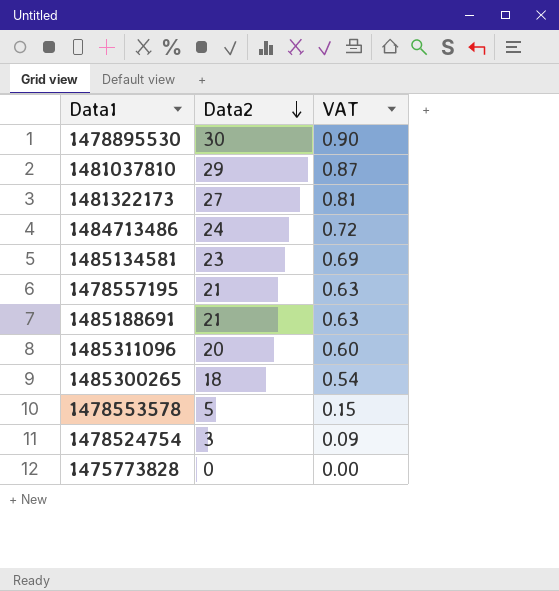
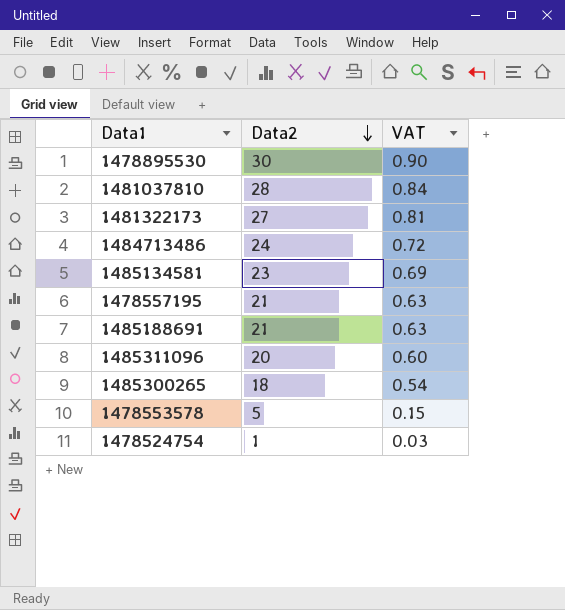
row 1475773828: 0 | 0.00 -> none
1481037810 | Data2: 29 -> 28
1481037810 | VAT: 0.87 -> 0.84
1478524754 | Data2: 3 -> 1
1478524754 | VAT: 0.09 -> 0.03

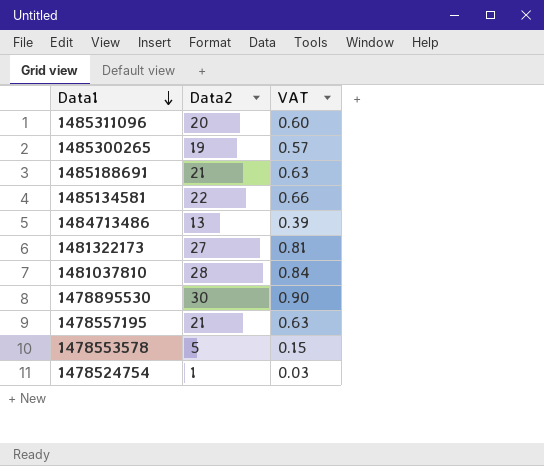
row order: Data2 descending -> Data1 descending
1485300265 | Data2: 18 -> 19
1485300265 | VAT: 0.54 -> 0.57
1485134581 | Data2: 23 -> 22
1485134581 | VAT: 0.69 -> 0.66
1484713486 | Data2: 24 -> 13
1484713486 | VAT: 0.72 -> 0.39

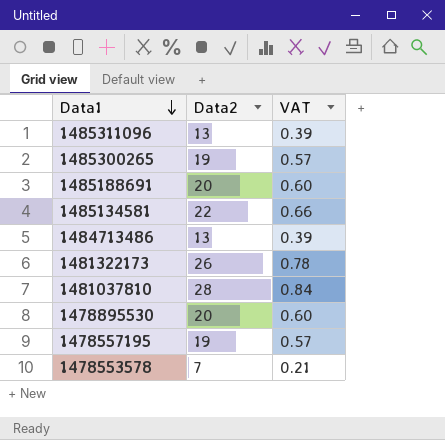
row 1478524754: 1 | 0.03 -> none
1485311096 | Data2: 20 -> 13
1485311096 | VAT: 0.60 -> 0.39
1485188691 | Data2: 21 -> 20
1485188691 | VAT: 0.63 -> 0.60
1481322173 | Data2: 27 -> 26
1481322173 | VAT: 0.81 -> 0.78
1478895530 | Data2: 30 -> 20
1478895530 | VAT: 0.90 -> 0.60
1478557195 | Data2: 21 -> 19
1478557195 | VAT: 0.63 -> 0.57
1478553578 | Data2: 5 -> 7
1478553578 | VAT: 0.15 -> 0.21

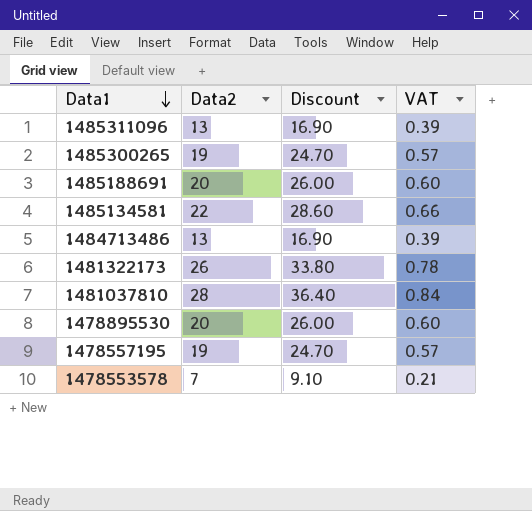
column Discount | formula: none -> [Data2] * 1.3

